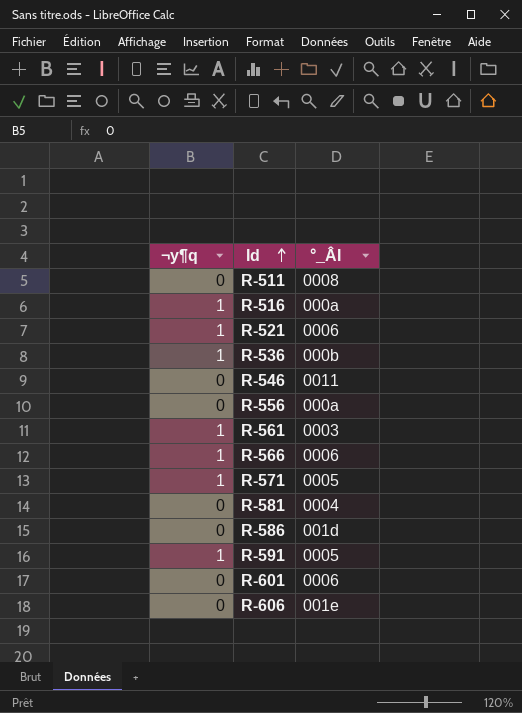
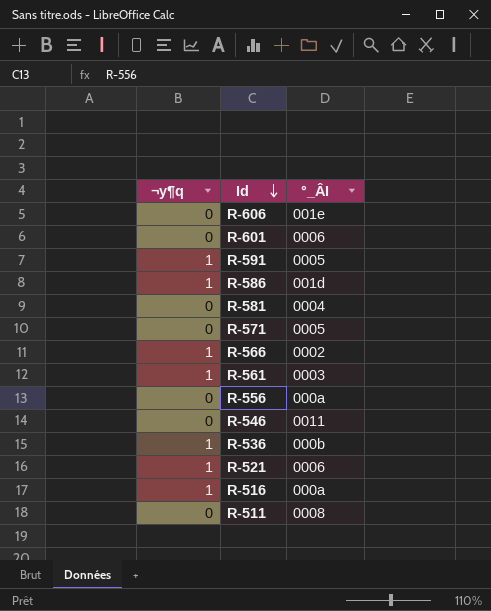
row order: Id ascending -> Id descending
R-586 | ¬y¶q: 0 -> 1
R-571 | ¬y¶q: 1 -> 0
R-566 | °_ÂI: 0006 -> 0002

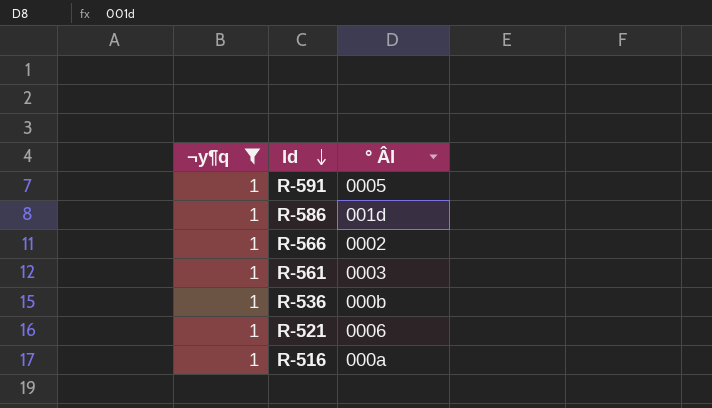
filter: none -> ¬y¶q = 1
column name: °_ÂI -> ° ÂI

